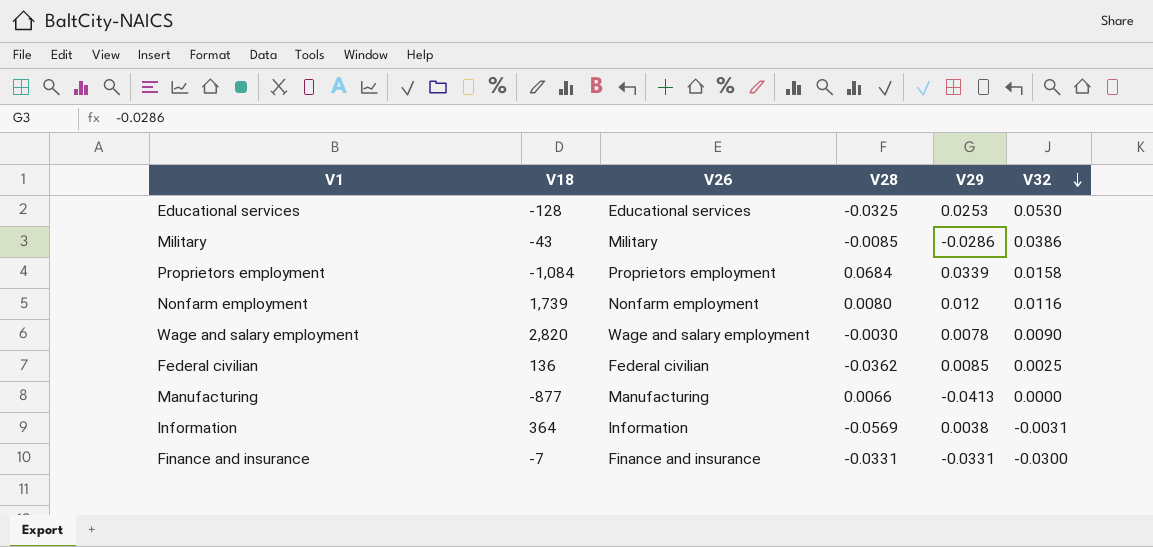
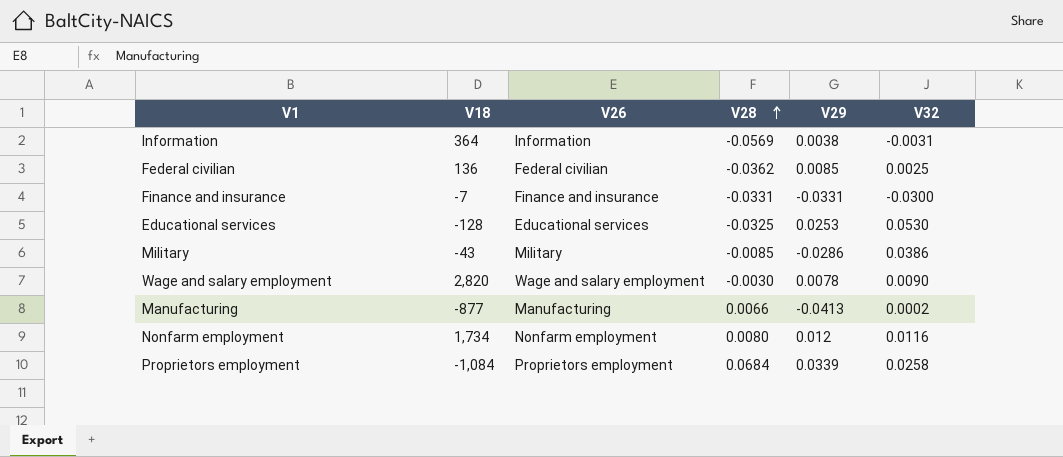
row order: V32 descending -> V28 ascending
Manufacturing | V32: 0.0000 -> 0.0002
Nonfarm employment | V18: 1,739 -> 1,734
Proprietors employment | V32: 0.0158 -> 0.0258

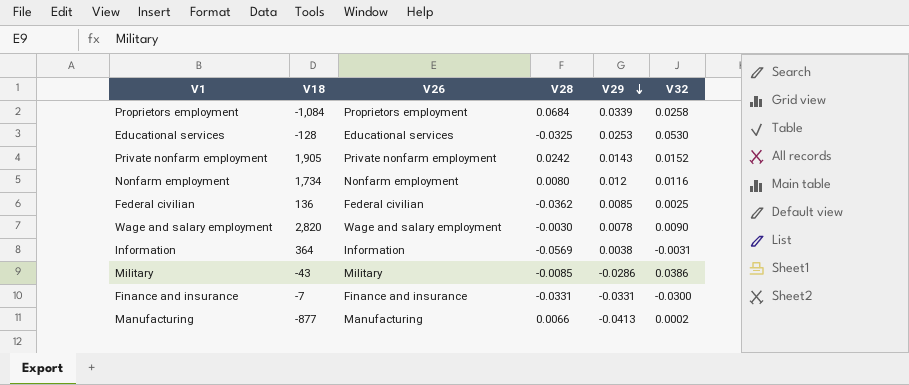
row order: V28 ascending -> V29 descending
row Private nonfarm employment: none -> 1,905 | Private nonfarm employment | 0.0242 | 0.0143 | 0.0152

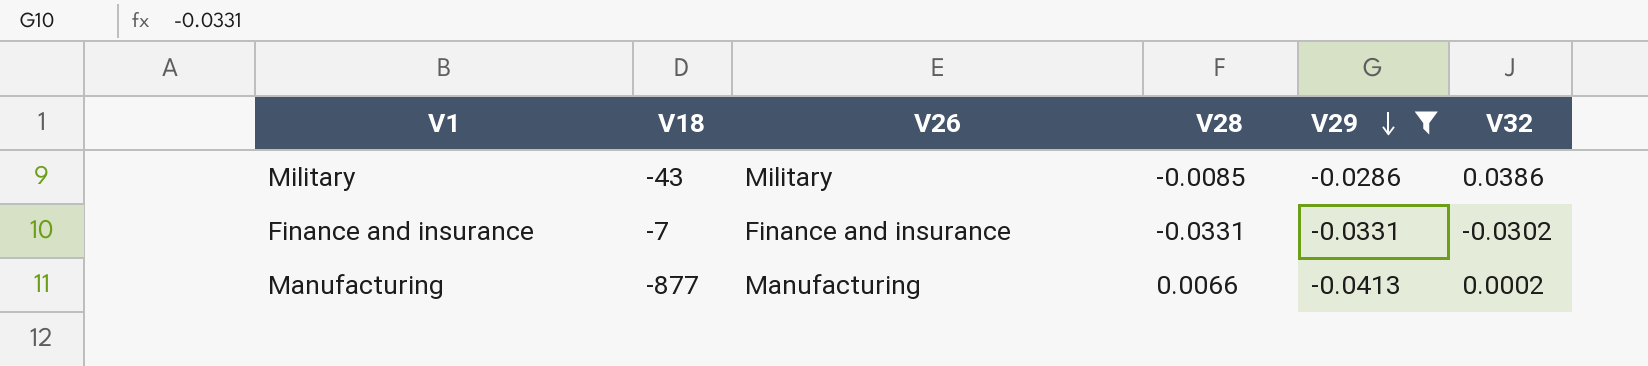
filter: none -> V29 <= -0.0286
Finance and insurance | V32: -0.0300 -> -0.0302

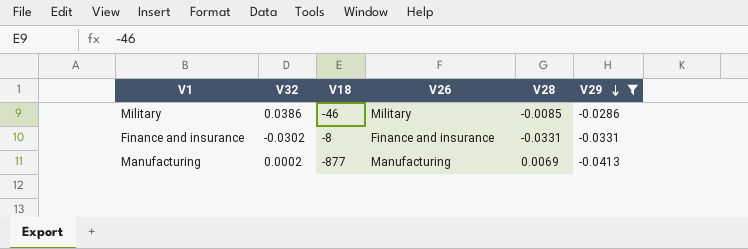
column V32 | position: 6 -> 2
Military | V18: -43 -> -46
Finance and insurance | V18: -7 -> -8
Manufacturing | V28: 0.0066 -> 0.0069

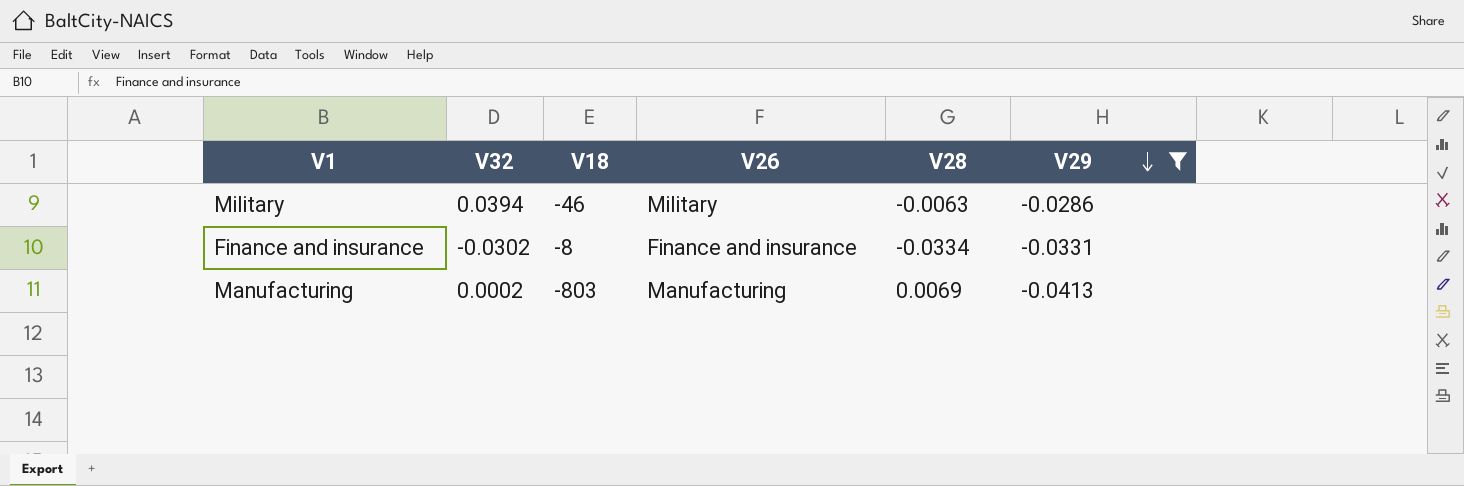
Military | V32: 0.0386 -> 0.0394
Military | V28: -0.0085 -> -0.0063
Finance and insurance | V28: -0.0331 -> -0.0334
Manufacturing | V18: -877 -> -803

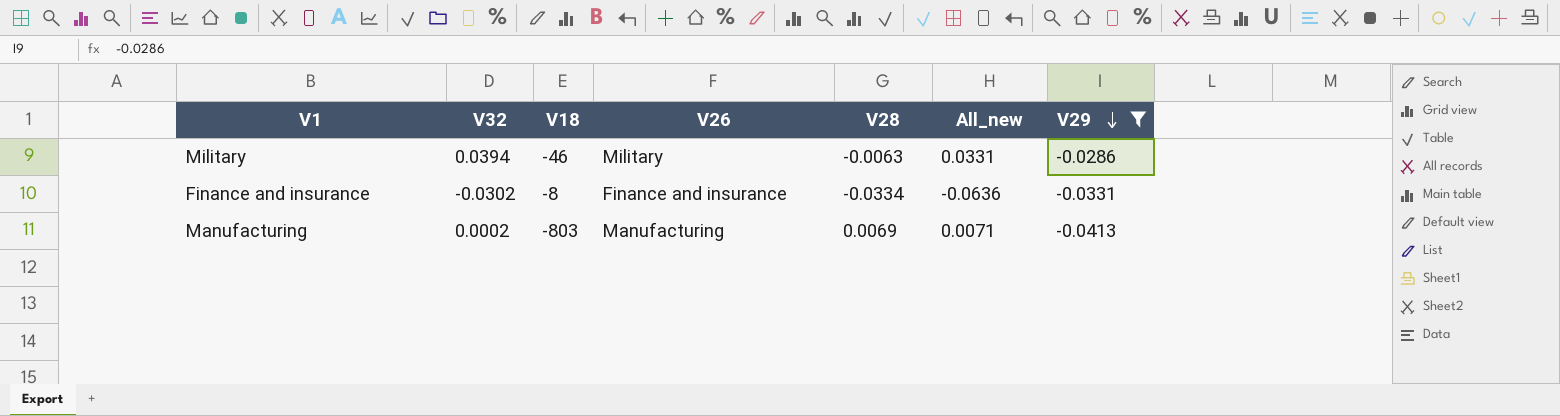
column All_new | formula: none -> [V32] + [V28]

